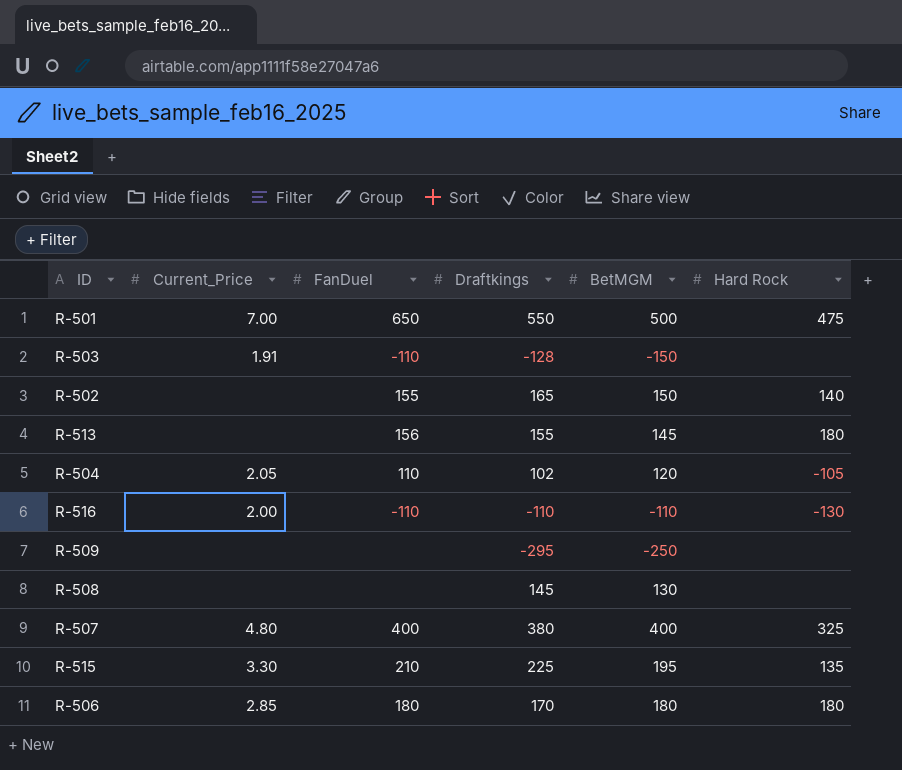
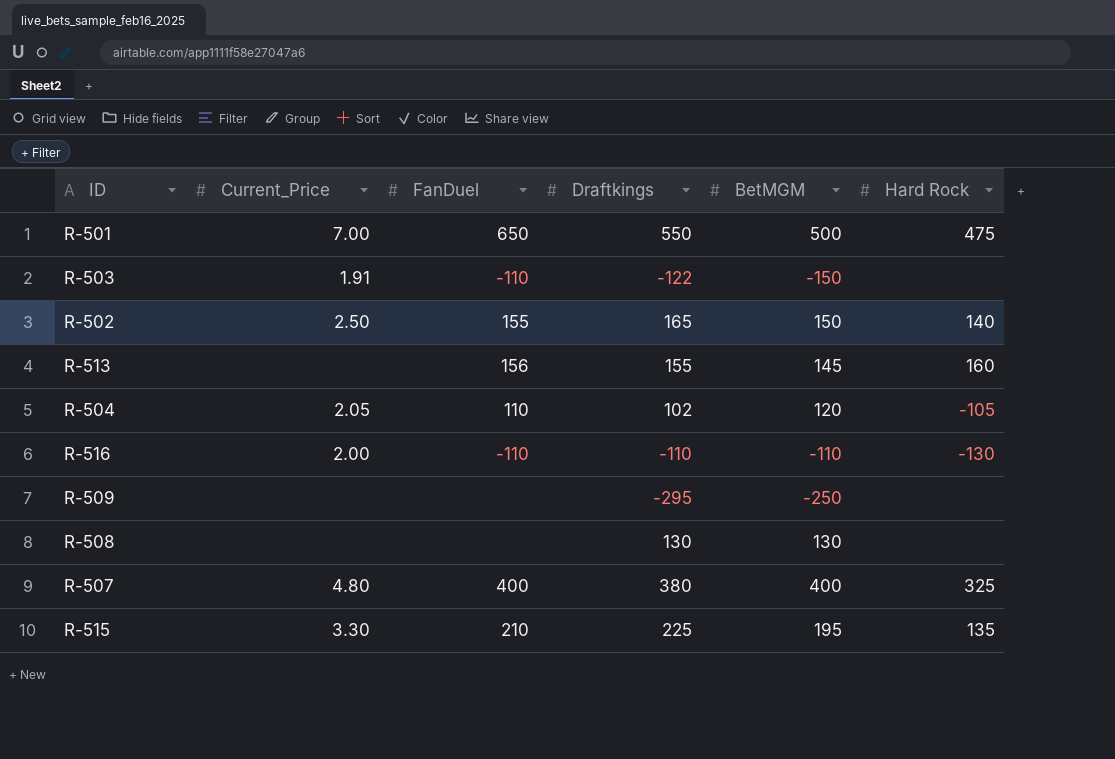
row R-506: 2.85 | 180 | 170 | 180 | 180 -> none
R-503 | Draftkings: -128 -> -122
R-502 | Current_Price: none -> 2.50
R-513 | Hard Rock: 180 -> 160
R-508 | Draftkings: 145 -> 130

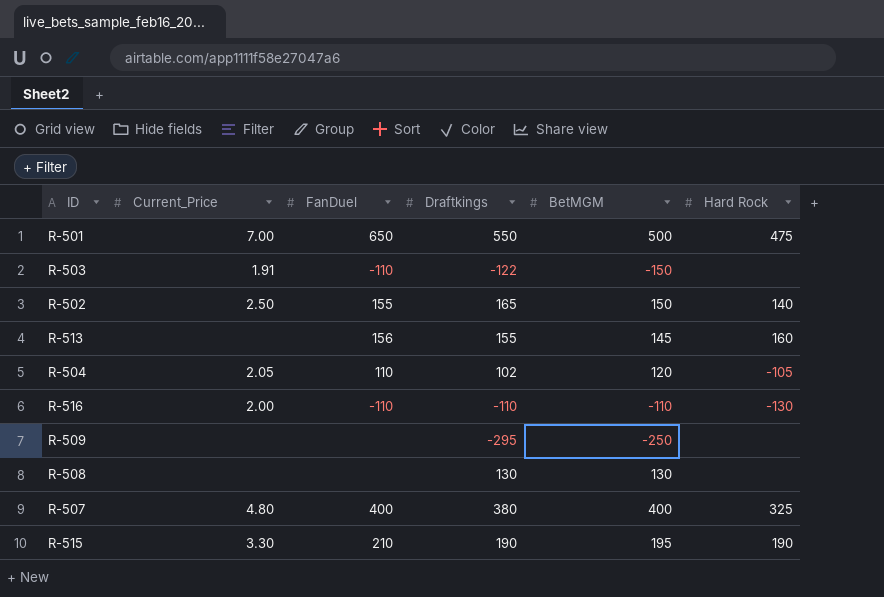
R-515 | Draftkings: 225 -> 190
R-515 | Hard Rock: 135 -> 190

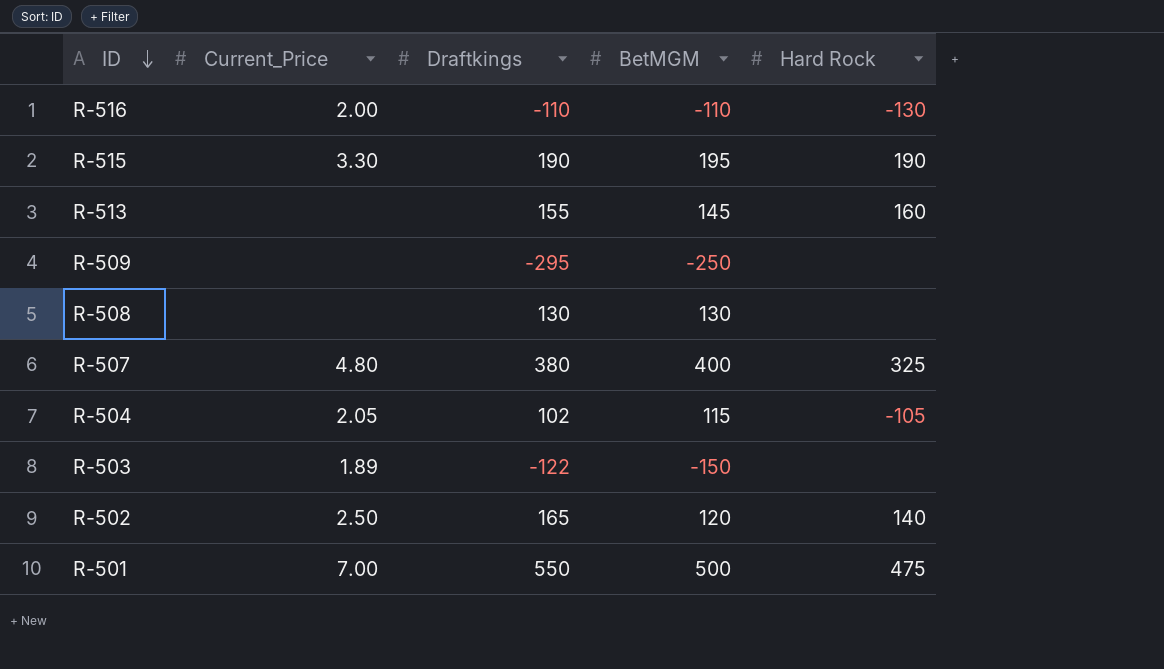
row order: none -> ID descending
column FanDuel | position: 3 -> none
R-504 | BetMGM: 120 -> 115
R-503 | Current_Price: 1.91 -> 1.89
R-502 | BetMGM: 150 -> 120

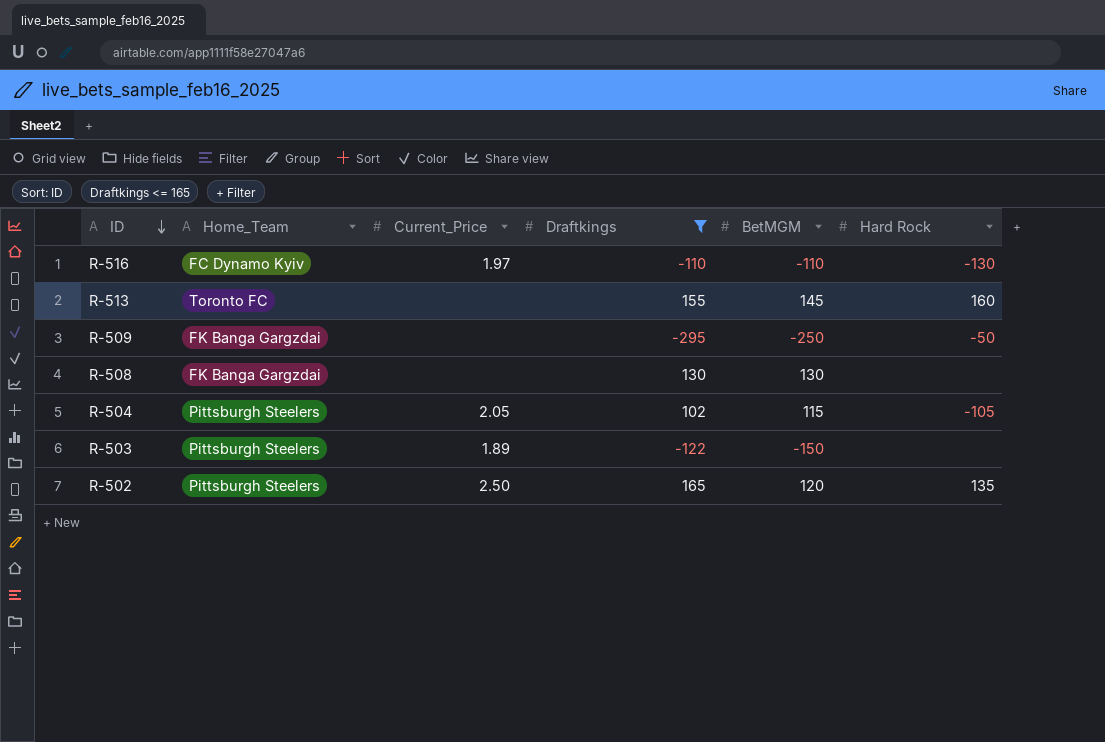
filter: none -> Draftkings <= 165
column Home_Team | position: none -> 2
R-516 | Current_Price: 2.00 -> 1.97
R-509 | Hard Rock: none -> -50
R-502 | Hard Rock: 140 -> 135

